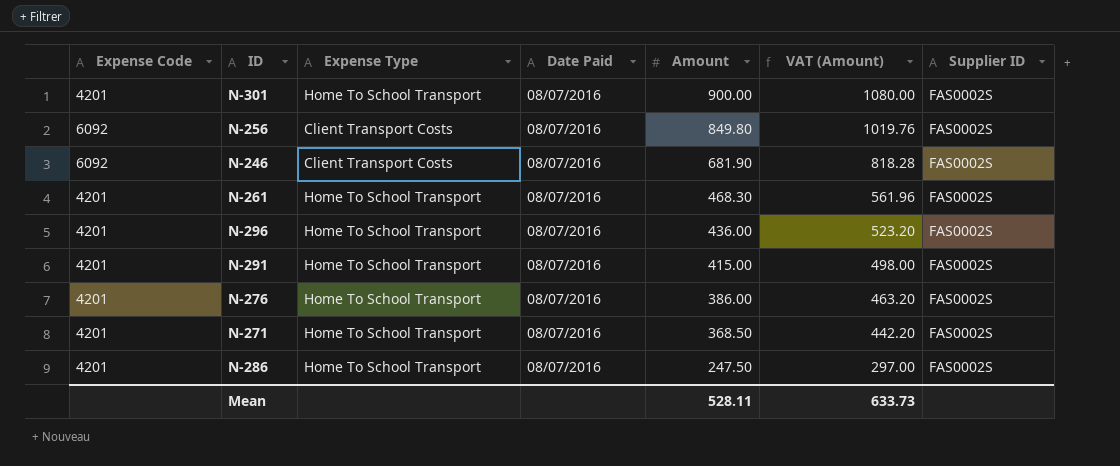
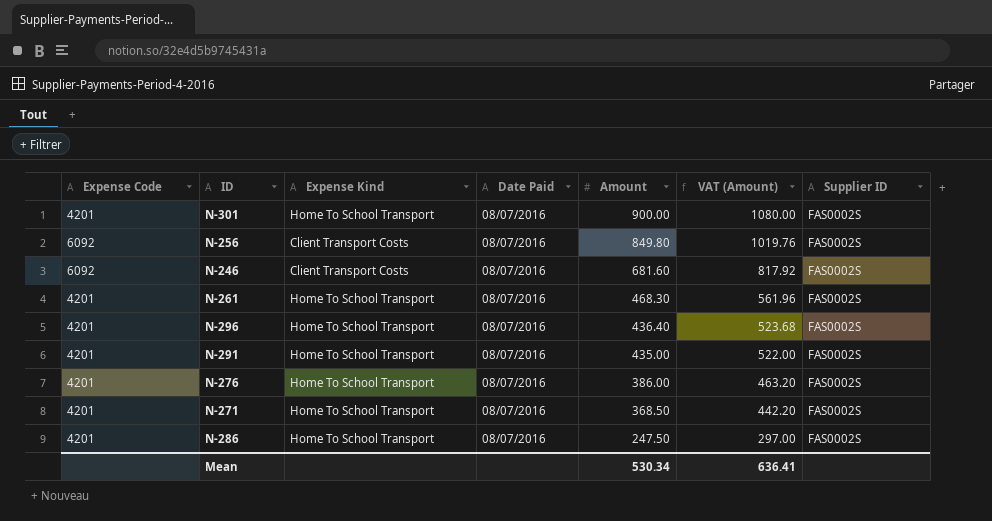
column name: Expense Type -> Expense Kind
N-246 | Amount: 681.90 -> 681.60
N-246 | VAT (Amount): 818.28 -> 817.92
N-296 | Amount: 436.00 -> 436.40
N-296 | VAT (Amount): 523.20 -> 523.68
N-291 | Amount: 415.00 -> 435.00
N-291 | VAT (Amount): 498.00 -> 522.00
Mean | Amount: 528.11 -> 530.34
Mean | VAT (Amount): 633.73 -> 636.41

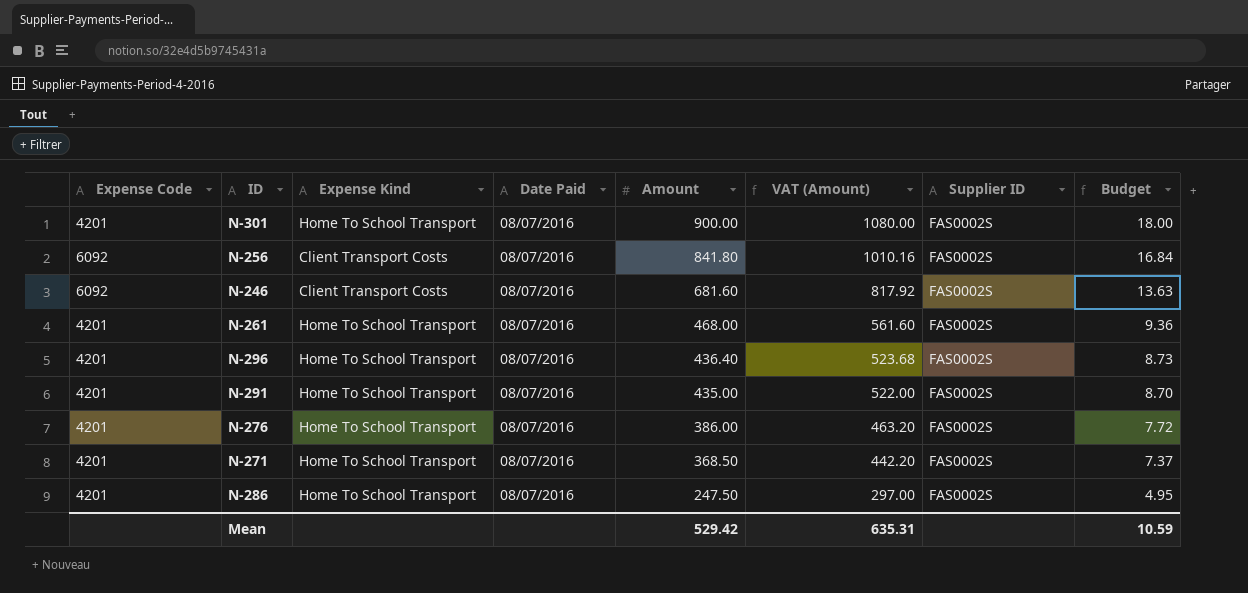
column Budget | formula: none -> [Amount] * 0.02
N-256 | Amount: 849.80 -> 841.80
N-256 | VAT (Amount): 1019.76 -> 1010.16
N-261 | Amount: 468.30 -> 468.00
N-261 | VAT (Amount): 561.96 -> 561.60
Mean | Amount: 530.34 -> 529.42
Mean | VAT (Amount): 636.41 -> 635.31

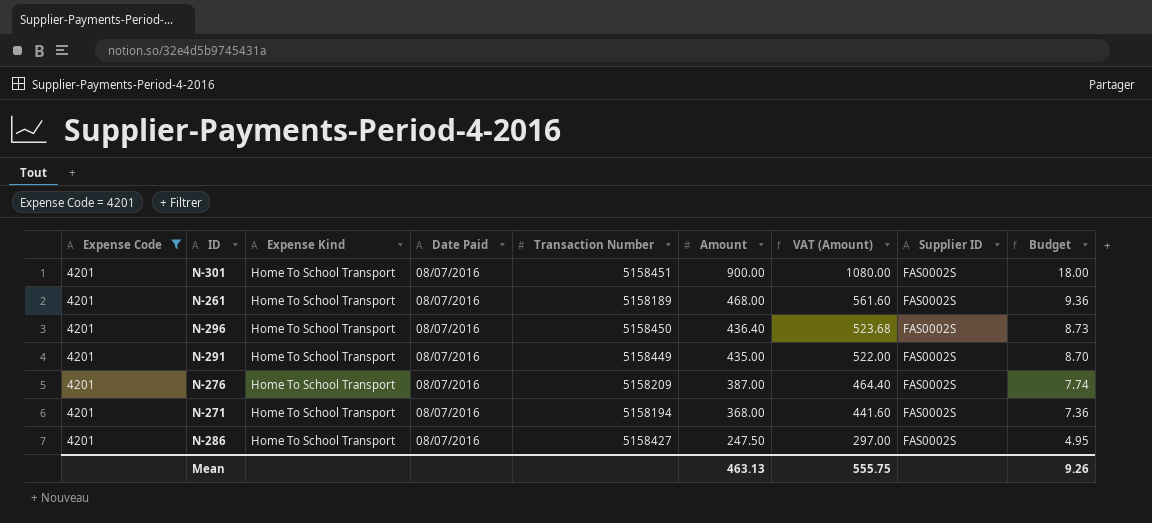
filter: none -> Expense Code = 4201
column Transaction Number | position: none -> 5
N-276 | Amount: 386.00 -> 387.00
N-276 | VAT (Amount): 463.20 -> 464.40
N-276 | Budget: 7.72 -> 7.74
N-271 | Amount: 368.50 -> 368.00
N-271 | VAT (Amount): 442.20 -> 441.60
N-271 | Budget: 7.37 -> 7.36
Mean | Amount: 529.42 -> 463.13
Mean | VAT (Amount): 635.31 -> 555.75
Mean | Budget: 10.59 -> 9.26

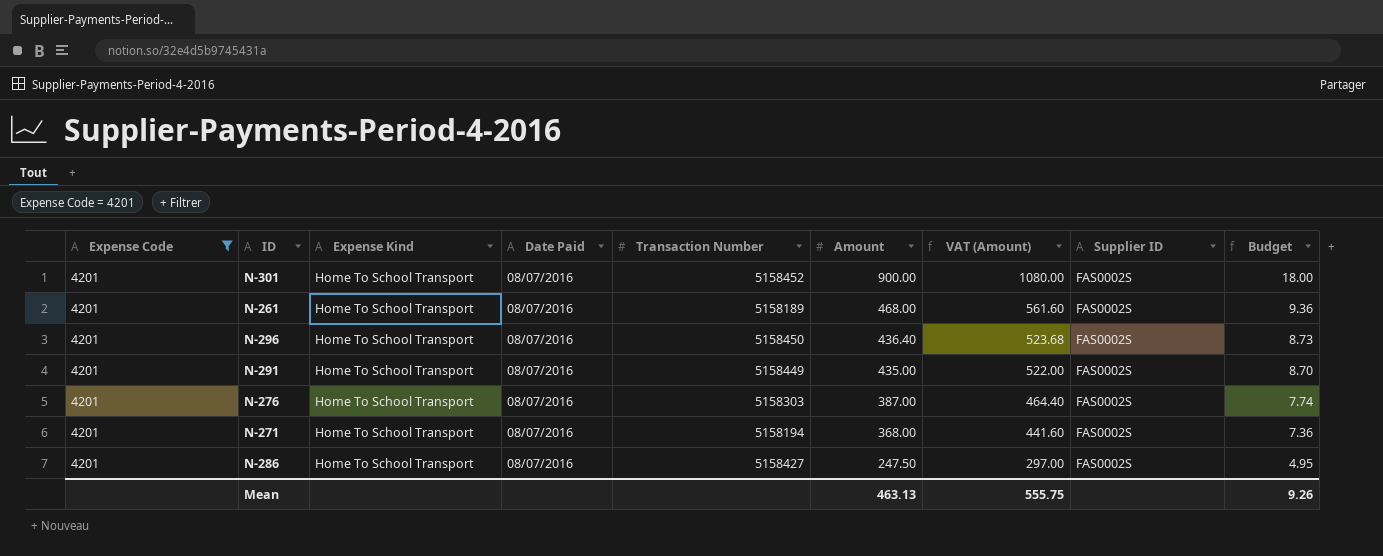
N-301 | Transaction Number: 5158451 -> 5158452
N-276 | Transaction Number: 5158209 -> 5158303

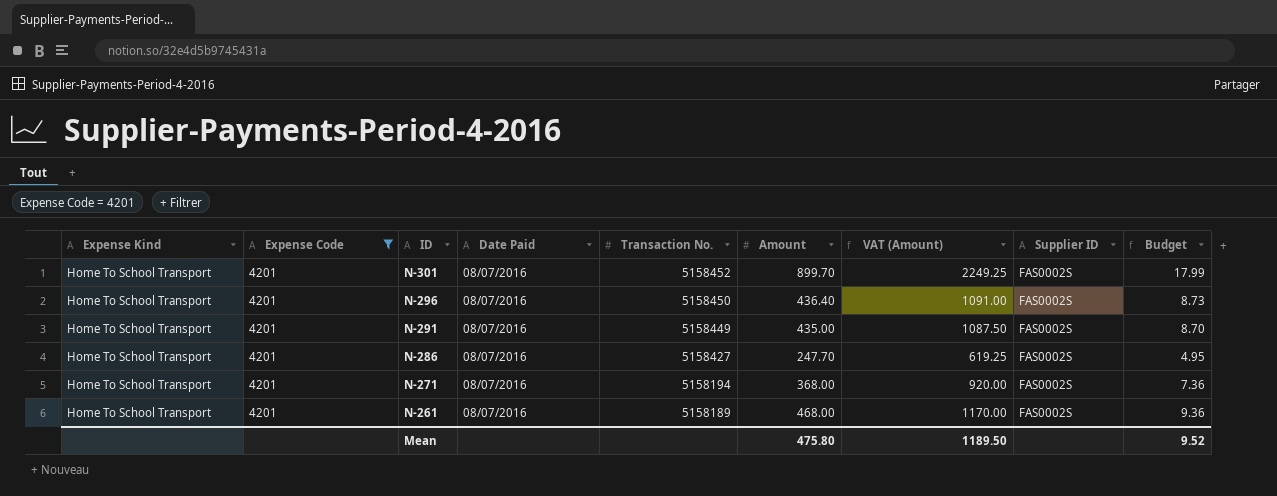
row order: Amount descending -> ID descending
column Expense Kind | position: 3 -> 1
column name: Transaction Number -> Transaction No.
column VAT (Amount) | formula: [Amount] * 1.2 -> [Amount] * 2.5
row N-276: 4201 | Home To School Transport | 08/07/2016 | 5158303 | 387.00 | 464.40 | FAS0002S | 7.74 -> none
N-301 | Amount: 900.00 -> 899.70
N-301 | Budget: 18.00 -> 17.99
N-286 | Amount: 247.50 -> 247.70
Mean | Amount: 463.13 -> 475.80
Mean | VAT (Amount): 555.75 -> 1189.50
Mean | Budget: 9.26 -> 9.52

